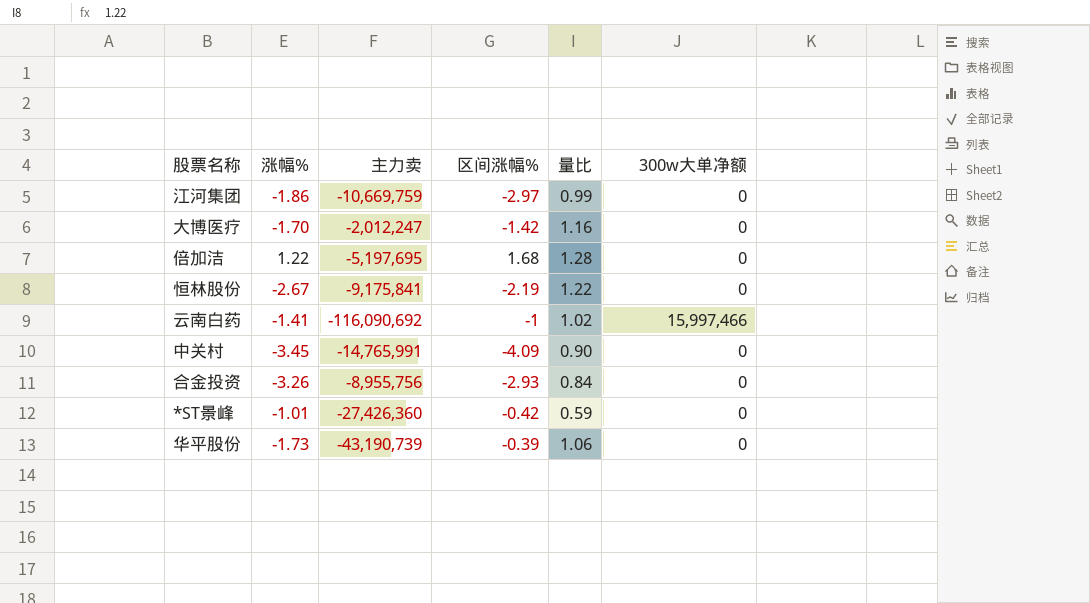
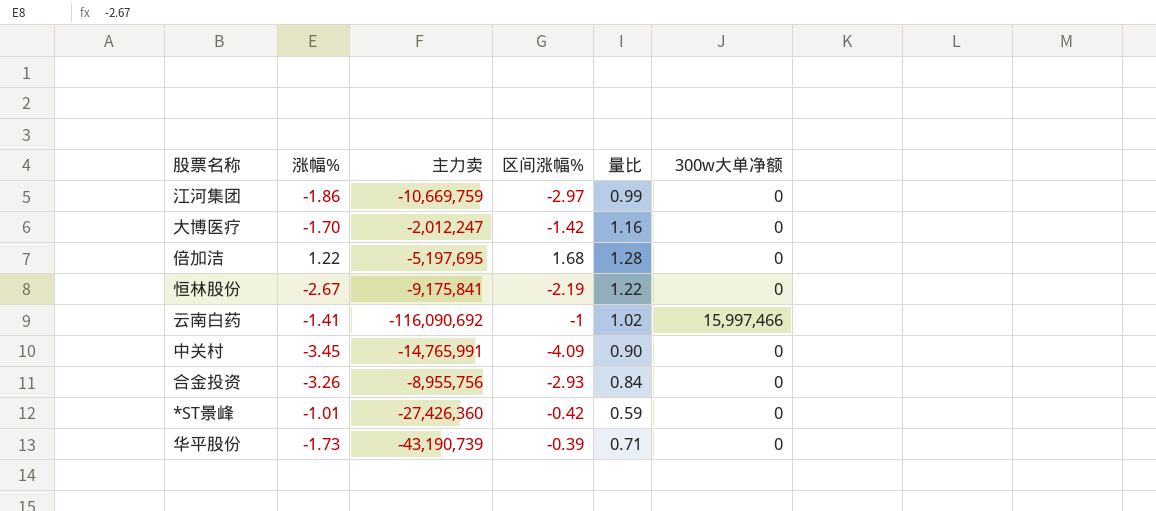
华平股份 | 量比: 1.06 -> 0.71

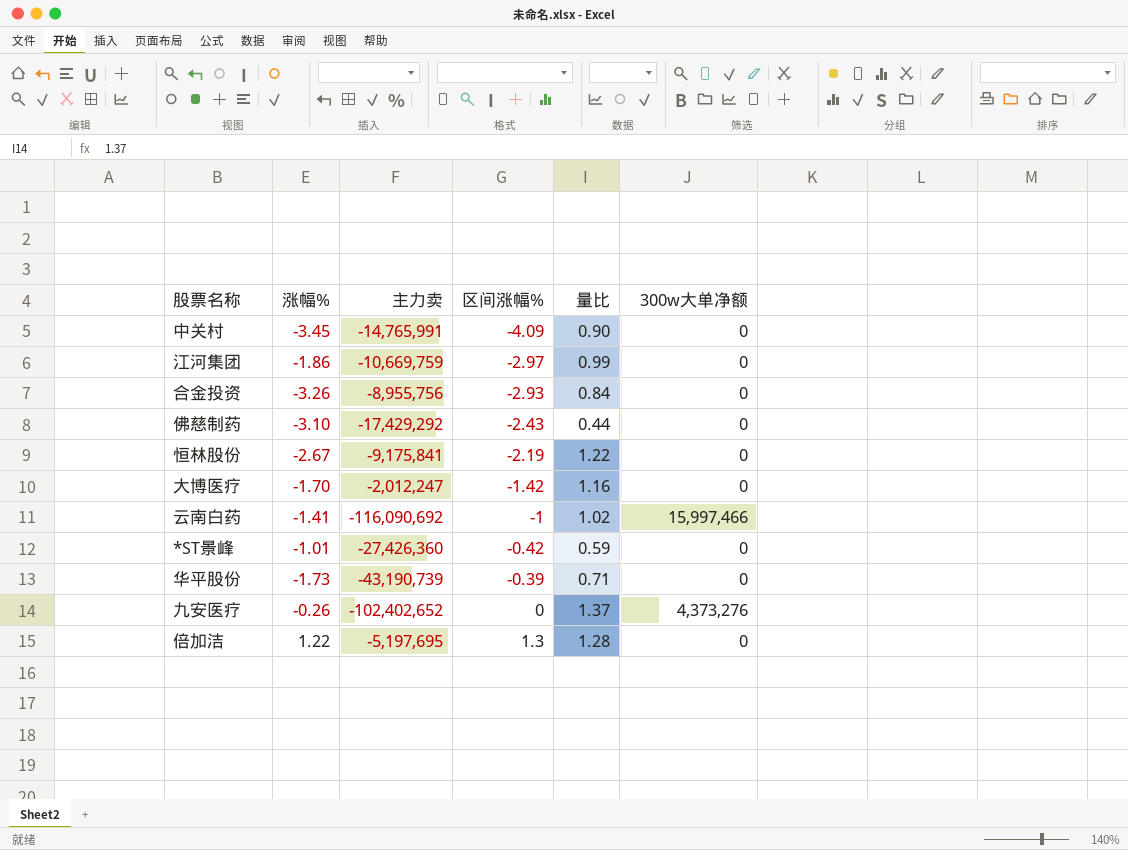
row order: none -> 区间涨幅% ascending
row 佛慈制药: none -> -3.10 | -17,429,292 | -2.43 | 0.44 | 0
row 九安医疗: none -> -0.26 | -102,402,652 | 0 | 1.37 | 4,373,276
倍加洁 | 区间涨幅%: 1.68 -> 1.3

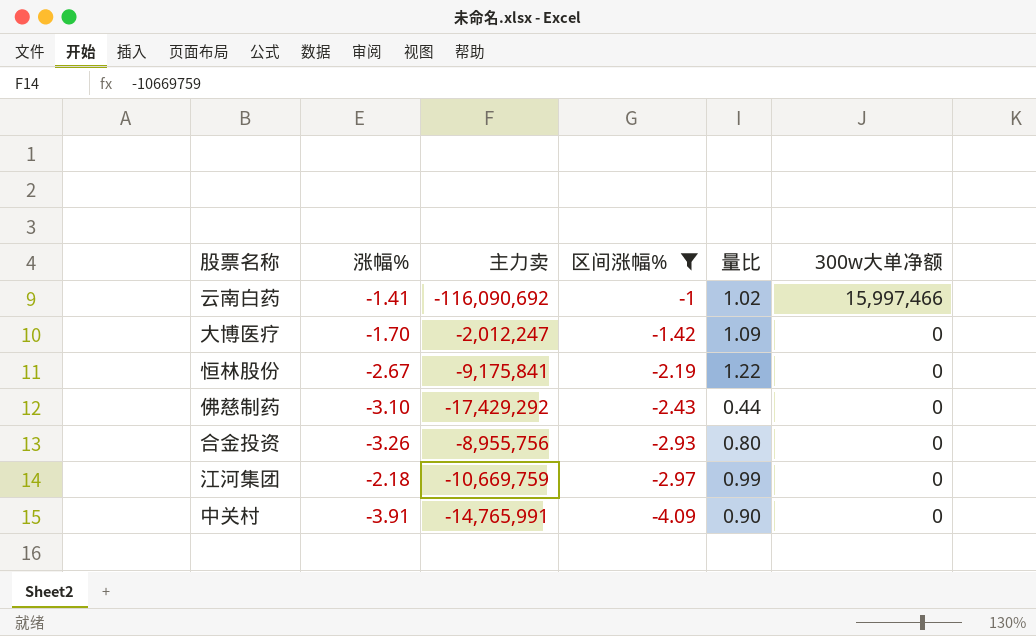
filter: none -> 区间涨幅% <= -1
row order: 区间涨幅% ascending -> 区间涨幅% descending
大博医疗 | 量比: 1.16 -> 1.09
合金投资 | 量比: 0.84 -> 0.80
江河集团 | 涨幅%: -1.86 -> -2.18
中关村 | 涨幅%: -3.45 -> -3.91

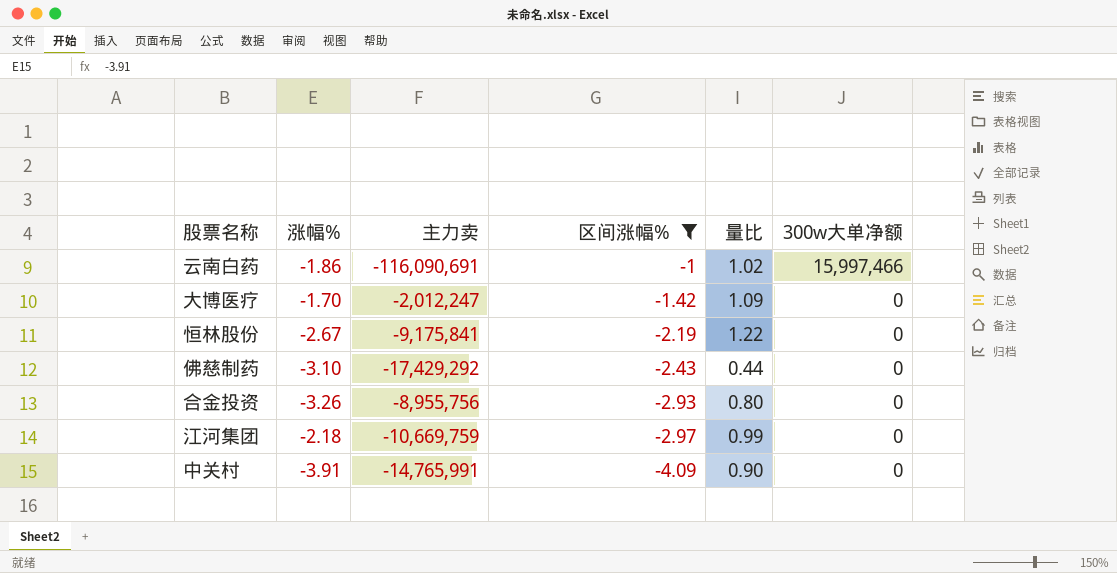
云南白药 | 涨幅%: -1.41 -> -1.86
云南白药 | 主力卖: -116,090,692 -> -116,090,691

